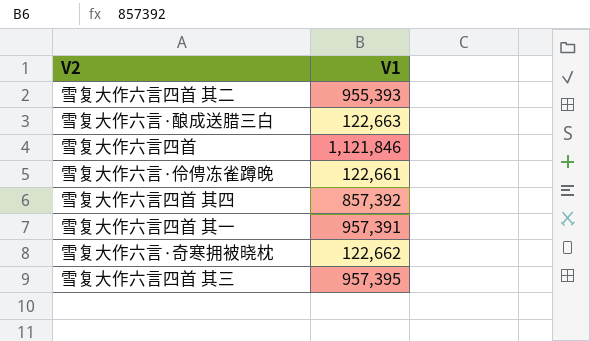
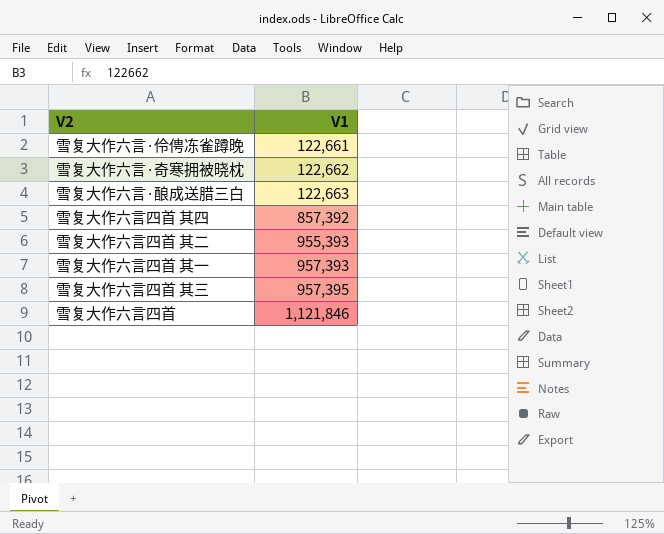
row order: none -> V1 ascending
雪复大作六言四首 其一 | V1: 957,391 -> 957,393

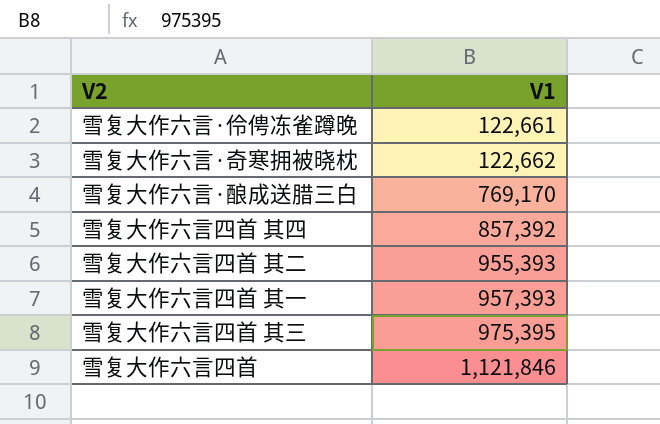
雪复大作六言·酿成送腊三白 | V1: 122,663 -> 769,170
雪复大作六言四首 其三 | V1: 957,395 -> 975,395

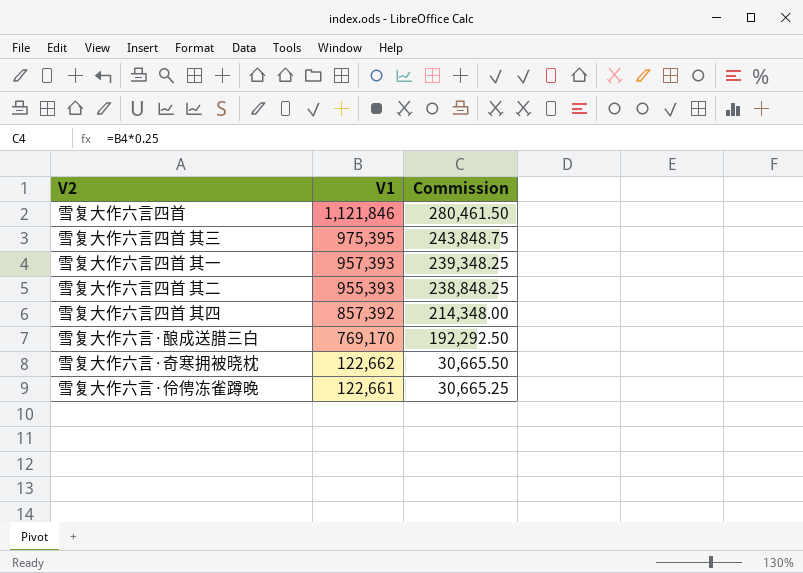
row order: V1 ascending -> V1 descending
column Commission | formula: none -> [V1] * 0.25

